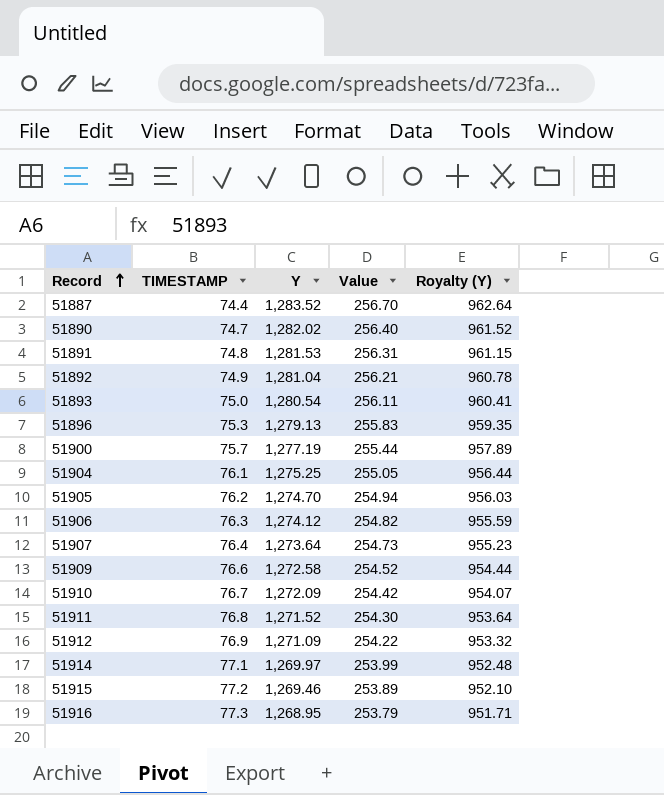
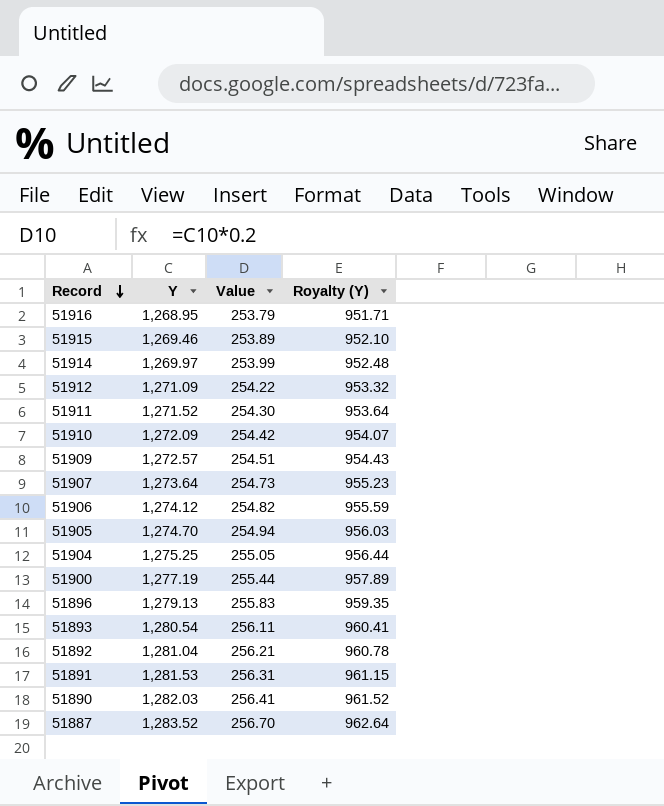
row order: Record ascending -> Record descending
column TIMESTAMP | position: 2 -> none
51909 | Y: 1,272.58 -> 1,272.57
51909 | Value: 254.52 -> 254.51
51909 | Royalty (Y): 954.44 -> 954.43
51890 | Y: 1,282.02 -> 1,282.03
51890 | Value: 256.40 -> 256.41

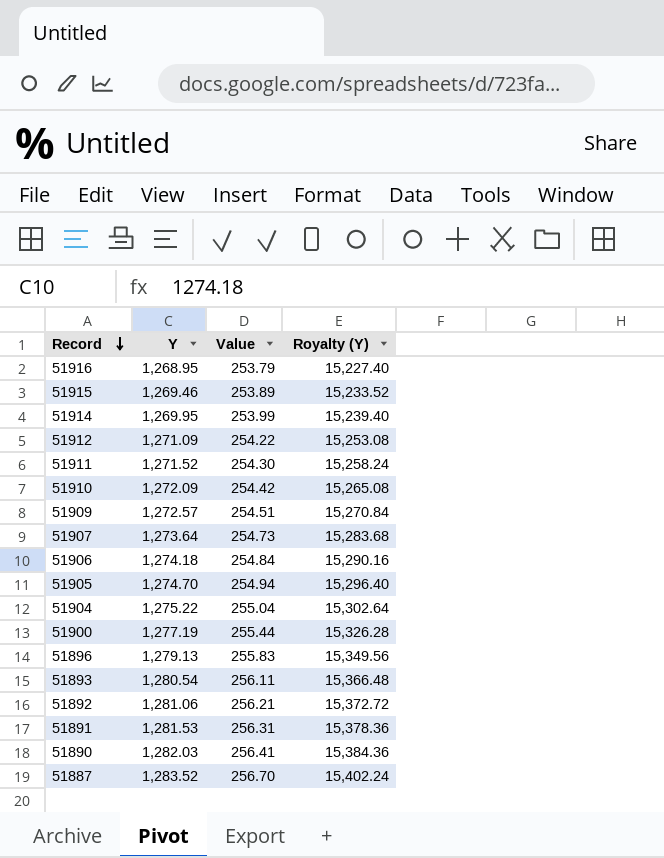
column Royalty (Y) | formula: [Y] * 0.75 -> [Y] * 12
51914 | Y: 1,269.97 -> 1,269.95
51906 | Y: 1,274.12 -> 1,274.18
51906 | Value: 254.82 -> 254.84
51904 | Y: 1,275.25 -> 1,275.22
51904 | Value: 255.05 -> 255.04
51892 | Y: 1,281.04 -> 1,281.06

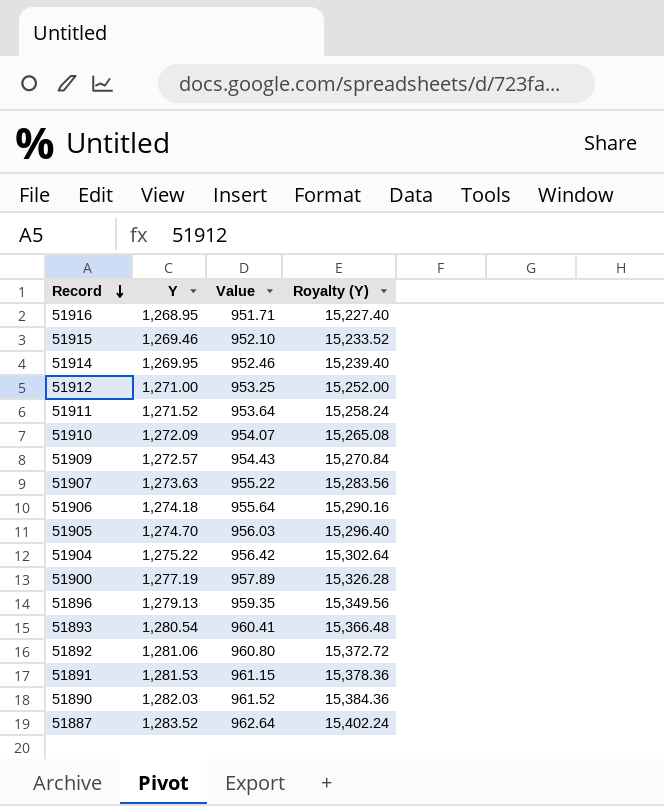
column Value | formula: [Y] * 0.2 -> [Y] * 0.75
51912 | Y: 1,271.09 -> 1,271.00
51912 | Royalty (Y): 15,253.08 -> 15,252.00
51907 | Y: 1,273.64 -> 1,273.63
51907 | Royalty (Y): 15,283.68 -> 15,283.56

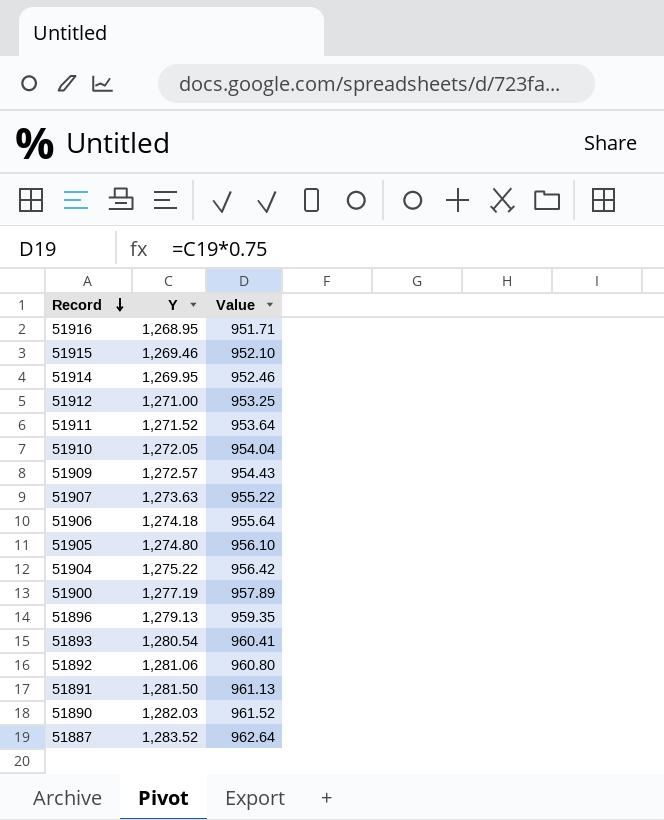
column Royalty (Y) | formula: [Y] * 12 -> none
51910 | Y: 1,272.09 -> 1,272.05
51910 | Value: 954.07 -> 954.04
51905 | Y: 1,274.70 -> 1,274.80
51905 | Value: 956.03 -> 956.10
51891 | Y: 1,281.53 -> 1,281.50
51891 | Value: 961.15 -> 961.13

